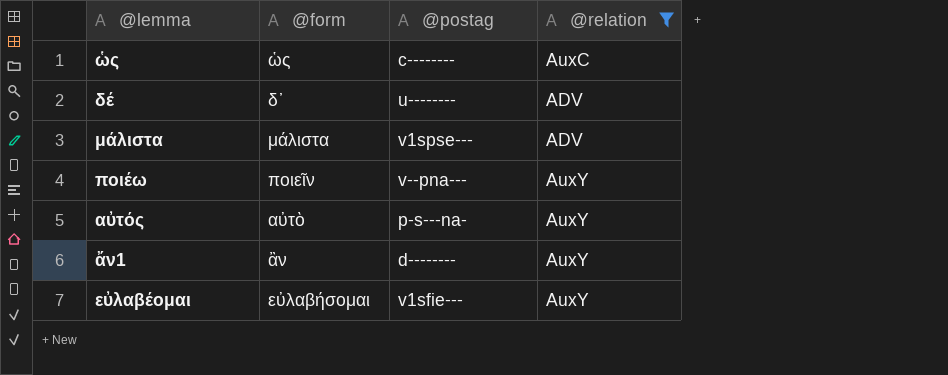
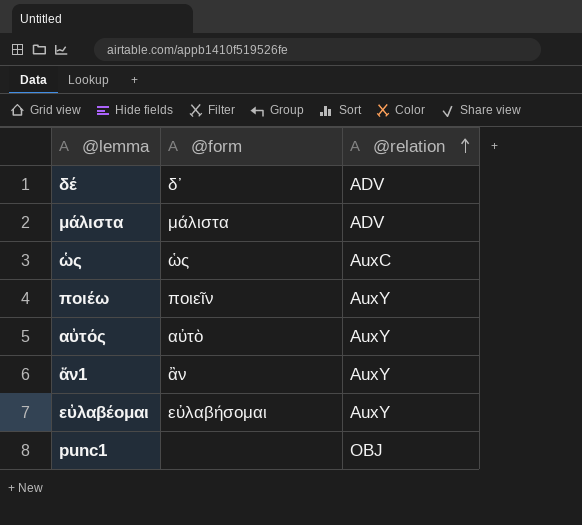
filter: @relation != OBJ -> none
row order: none -> @relation ascending
column @postag | position: 3 -> none

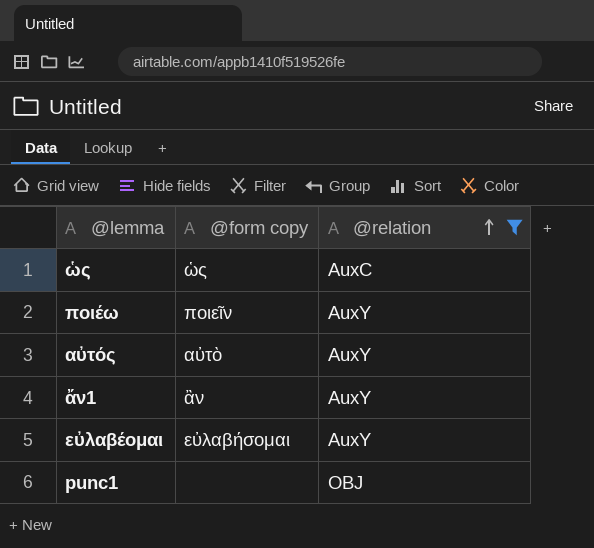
filter: none -> @relation != ADV
column name: @form -> @form copy

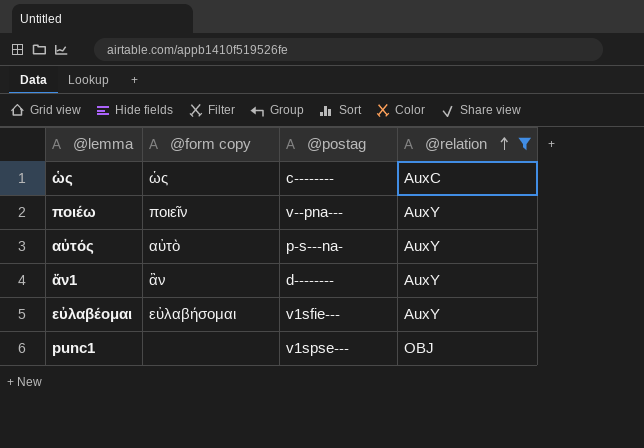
column @postag | position: none -> 3

